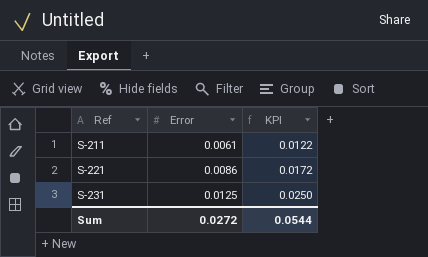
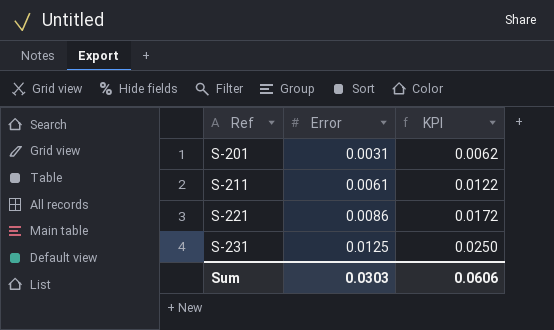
row S-201: none -> 0.0031 | 0.0062
Sum | Error: 0.0272 -> 0.0303
Sum | KPI: 0.0544 -> 0.0606

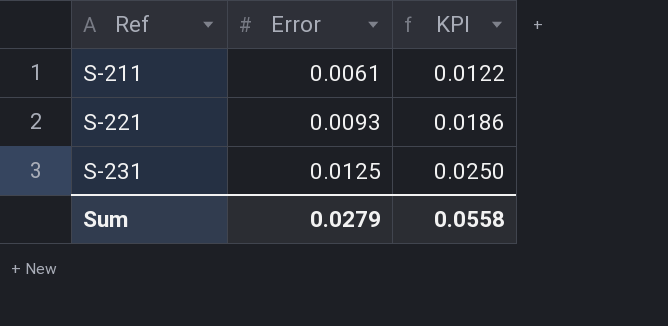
row S-201: 0.0031 | 0.0062 -> none
S-221 | Error: 0.0086 -> 0.0093
S-221 | KPI: 0.0172 -> 0.0186
Sum | Error: 0.0303 -> 0.0279
Sum | KPI: 0.0606 -> 0.0558

